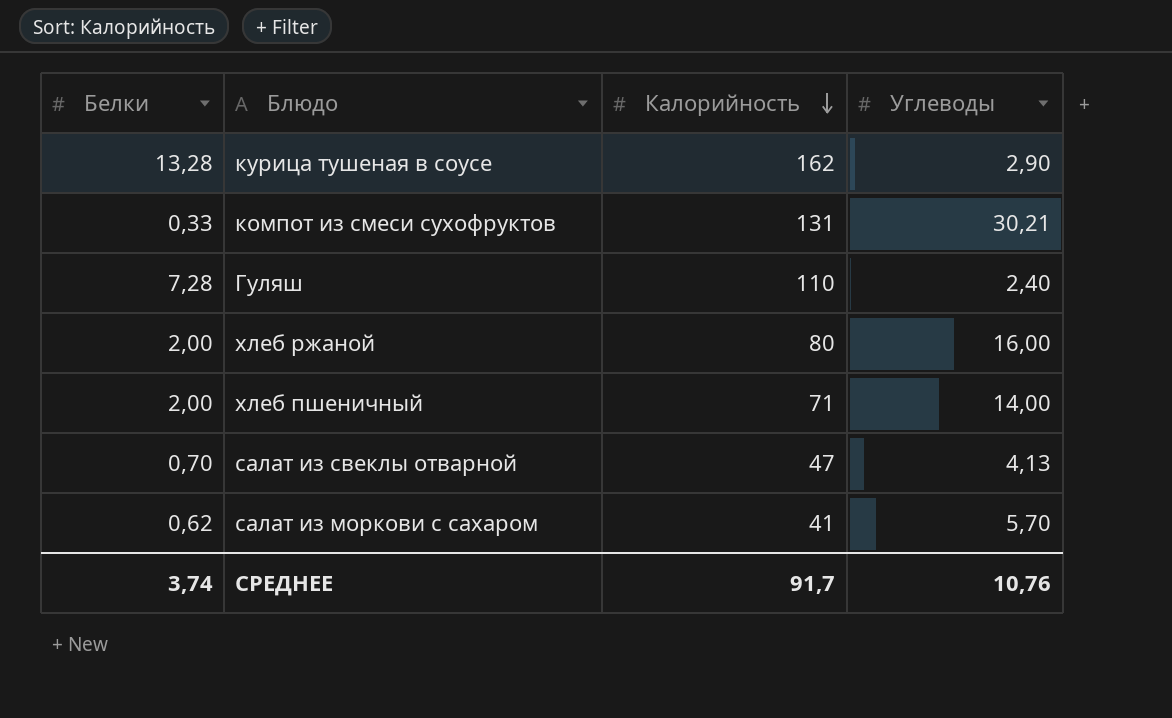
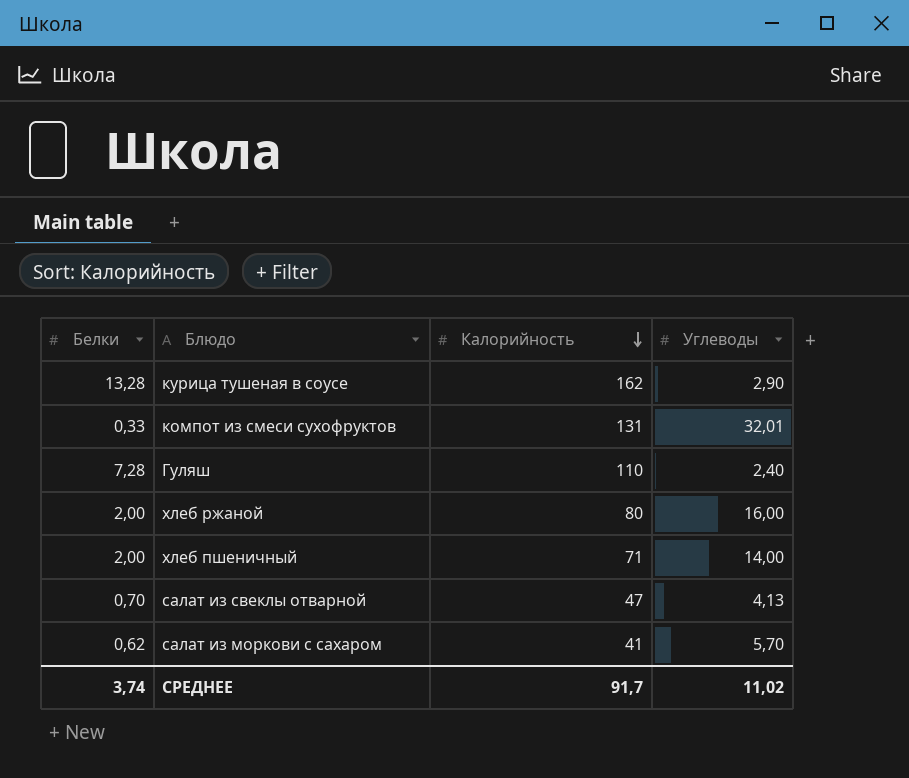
компот из смеси сухофруктов | Углеводы: 30,21 -> 32,01
СРЕДНЕЕ | Углеводы: 10,76 -> 11,02

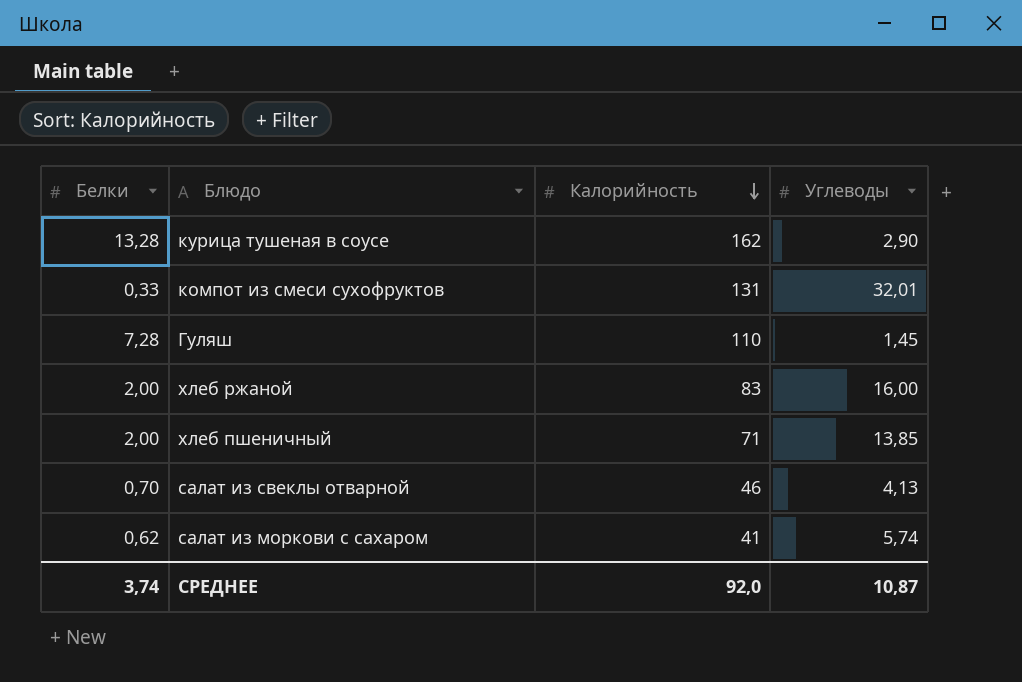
Гуляш | Углеводы: 2,40 -> 1,45
хлеб ржаной | Калорийность: 80 -> 83
хлеб пшеничный | Углеводы: 14,00 -> 13,85
салат из свеклы отварной | Калорийность: 47 -> 46
салат из моркови с сахаром | Углеводы: 5,70 -> 5,74
СРЕДНЕЕ | Калорийность: 91,7 -> 92,0
СРЕДНЕЕ | Углеводы: 11,02 -> 10,87

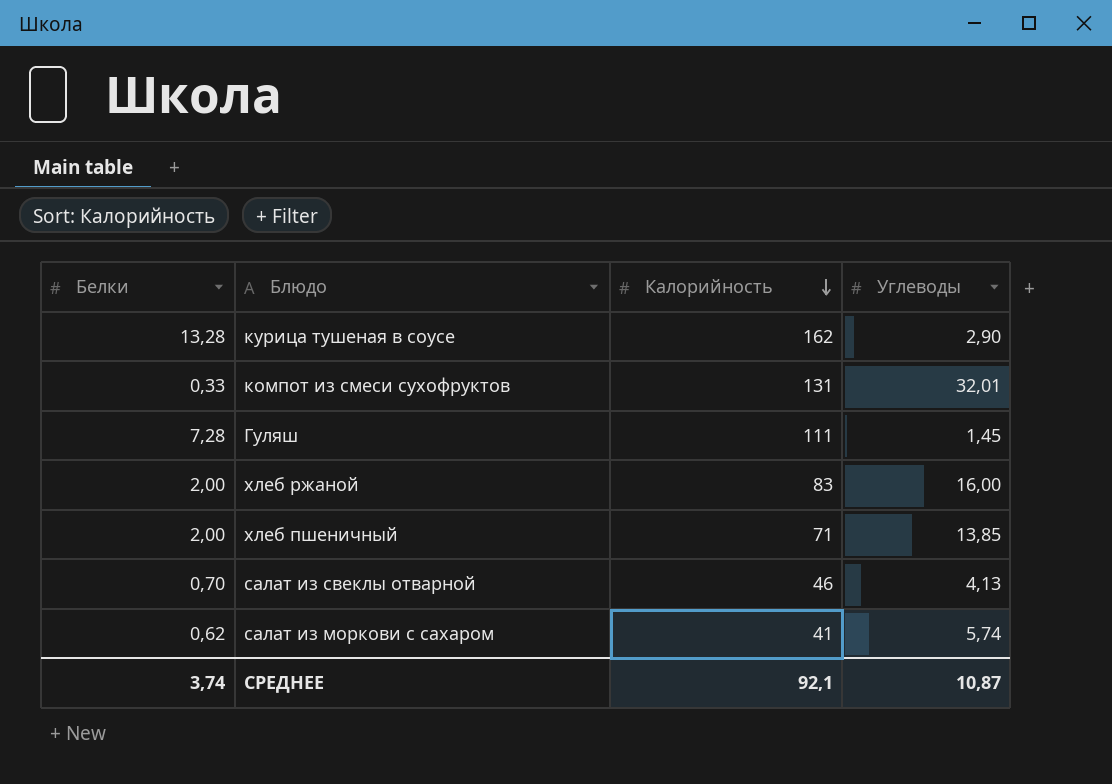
Гуляш | Калорийность: 110 -> 111
СРЕДНЕЕ | Калорийность: 92,0 -> 92,1

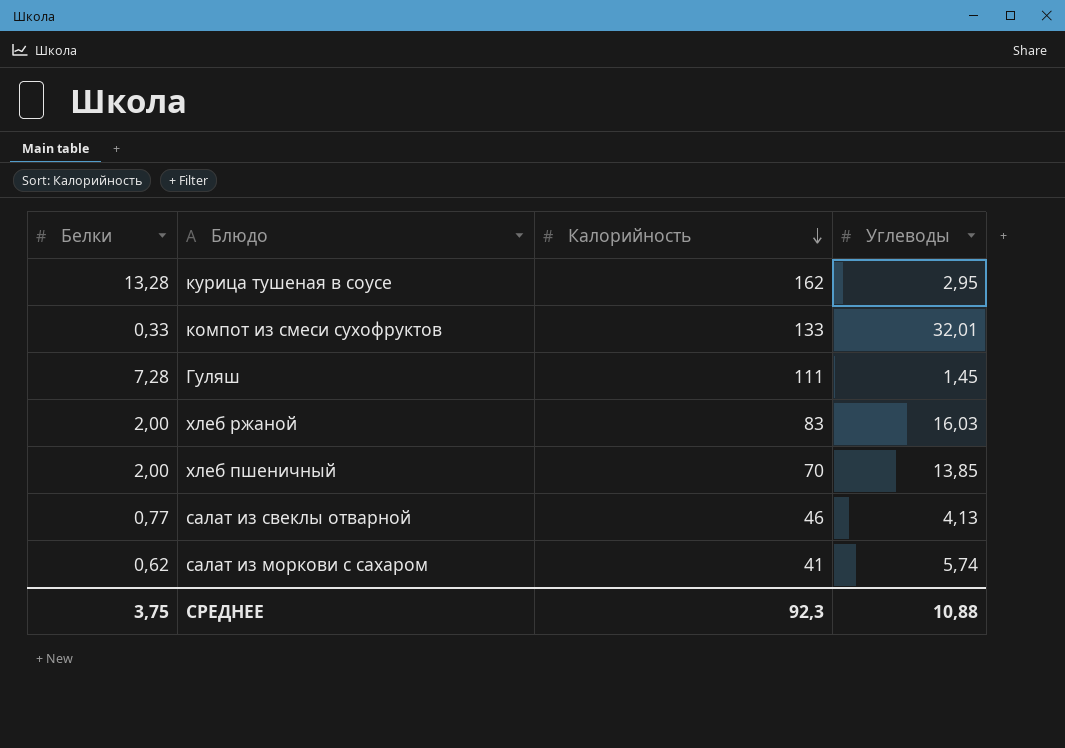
курица тушеная в соусе | Углеводы: 2,90 -> 2,95
компот из смеси сухофруктов | Калорийность: 131 -> 133
хлеб ржаной | Углеводы: 16,00 -> 16,03
хлеб пшеничный | Калорийность: 71 -> 70
салат из свеклы отварной | Белки: 0,70 -> 0,77
СРЕДНЕЕ | Белки: 3,74 -> 3,75
СРЕДНЕЕ | Калорийность: 92,1 -> 92,3
СРЕДНЕЕ | Углеводы: 10,87 -> 10,88

